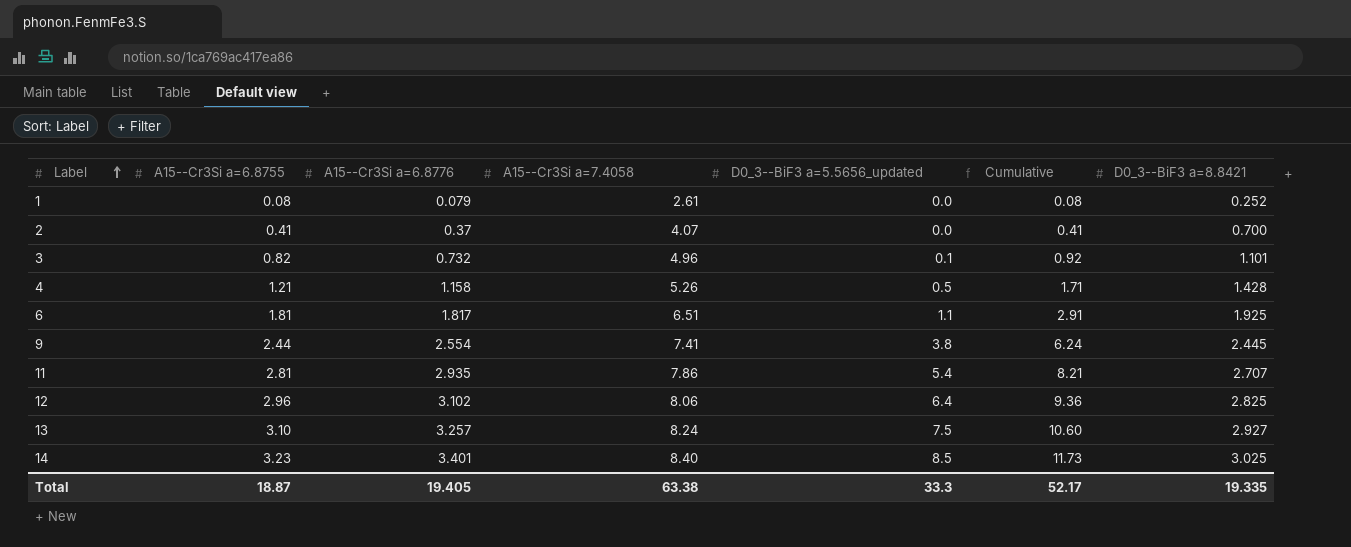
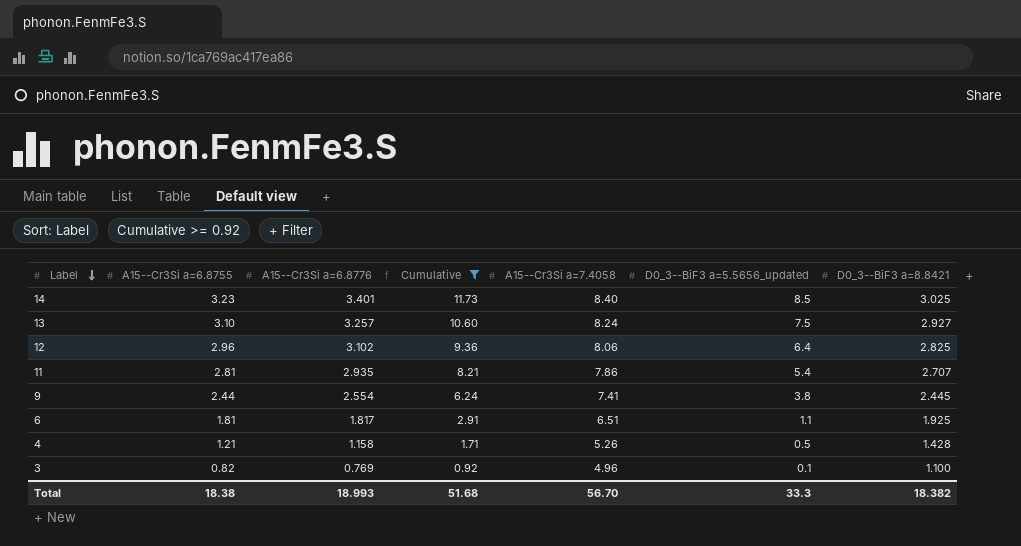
filter: none -> Cumulative >= 0.92
row order: Label ascending -> Label descending
column Cumulative | position: 6 -> 4
3 | A15--Cr3Si a=6.8776: 0.732 -> 0.769
3 | D0_3--BiF3 a=8.8421: 1.101 -> 1.100
Total | A15--Cr3Si a=6.8755: 18.87 -> 18.38
Total | A15--Cr3Si a=6.8776: 19.405 -> 18.993
Total | Cumulative: 52.17 -> 51.68
Total | A15--Cr3Si a=7.4058: 63.38 -> 56.70
Total | D0_3--BiF3 a=8.8421: 19.335 -> 18.382

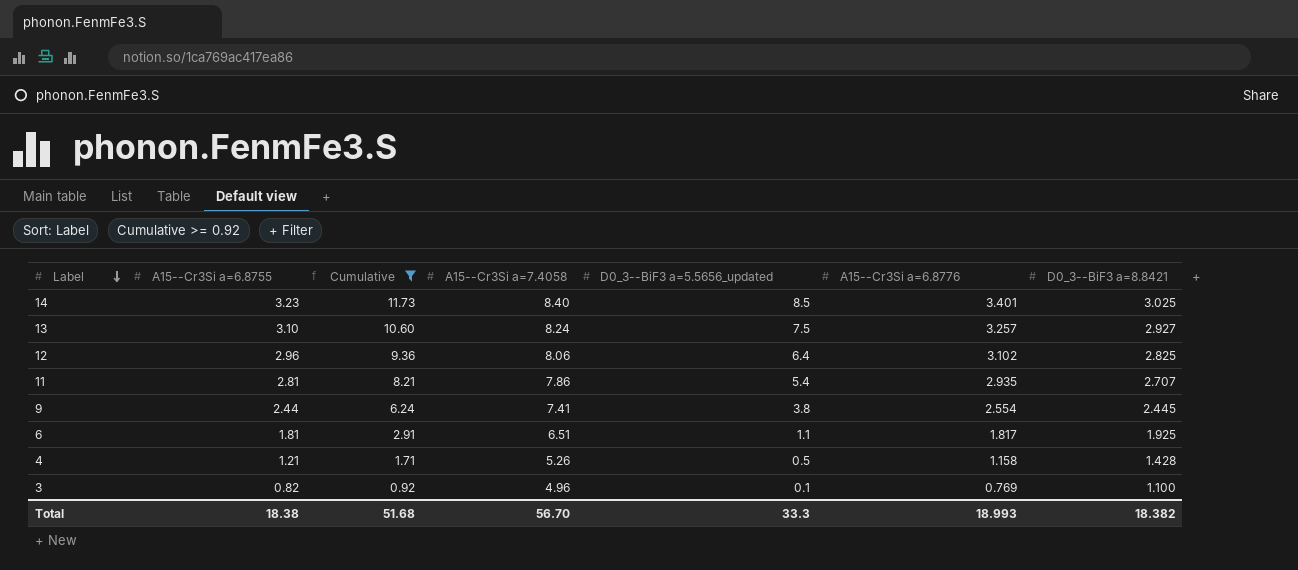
column A15--Cr3Si a=6.8776 | position: 3 -> 6

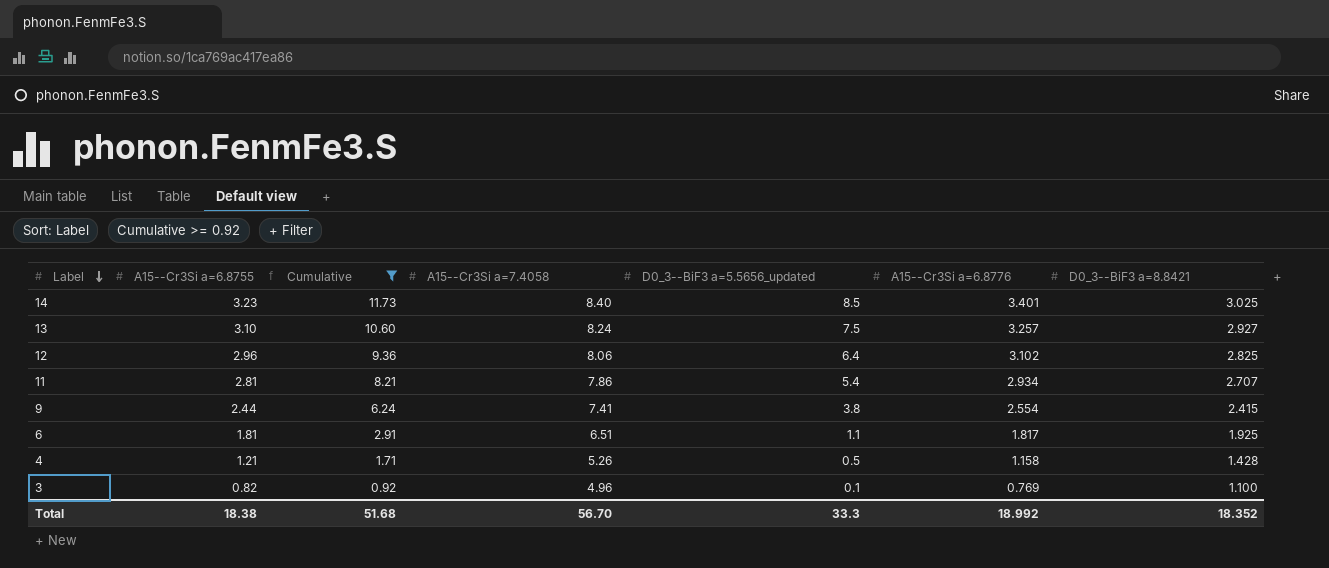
11 | A15--Cr3Si a=6.8776: 2.935 -> 2.934
9 | D0_3--BiF3 a=8.8421: 2.445 -> 2.415
Total | A15--Cr3Si a=6.8776: 18.993 -> 18.992
Total | D0_3--BiF3 a=8.8421: 18.382 -> 18.352

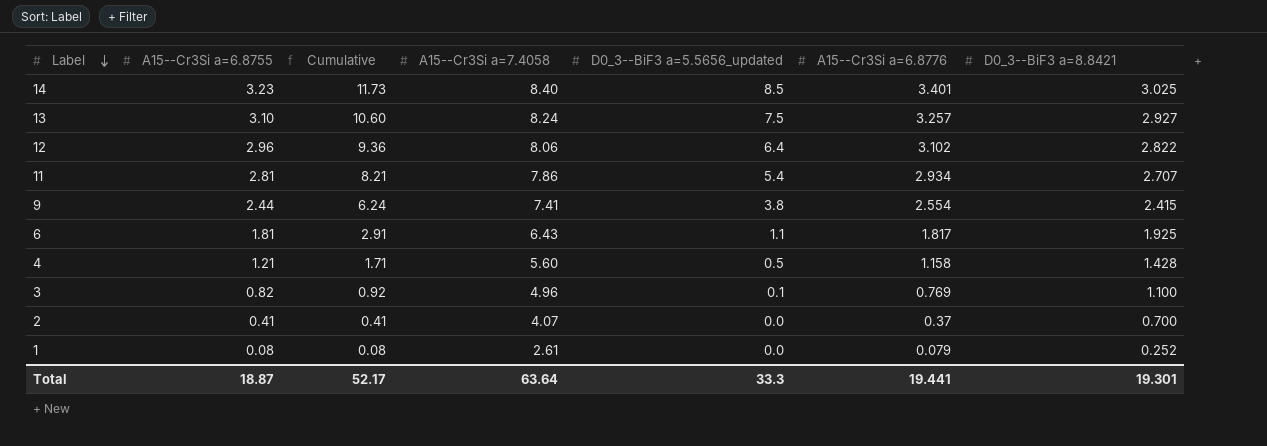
filter: Cumulative >= 0.92 -> none
12 | D0_3--BiF3 a=8.8421: 2.825 -> 2.822
6 | A15--Cr3Si a=7.4058: 6.51 -> 6.43
4 | A15--Cr3Si a=7.4058: 5.26 -> 5.60
Total | A15--Cr3Si a=6.8755: 18.38 -> 18.87
Total | Cumulative: 51.68 -> 52.17
Total | A15--Cr3Si a=7.4058: 56.70 -> 63.64
Total | A15--Cr3Si a=6.8776: 18.992 -> 19.441
Total | D0_3--BiF3 a=8.8421: 18.352 -> 19.301

